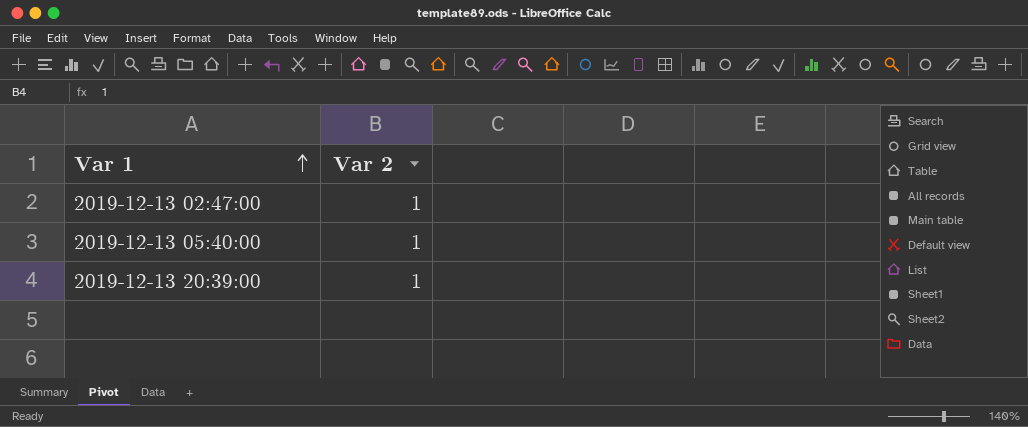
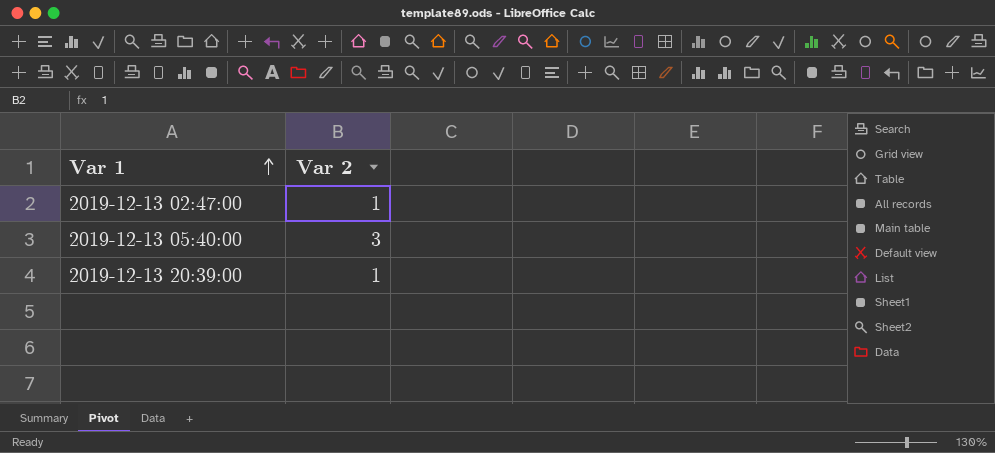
2019-12-13 05:40:00 | Var 2: 1 -> 3

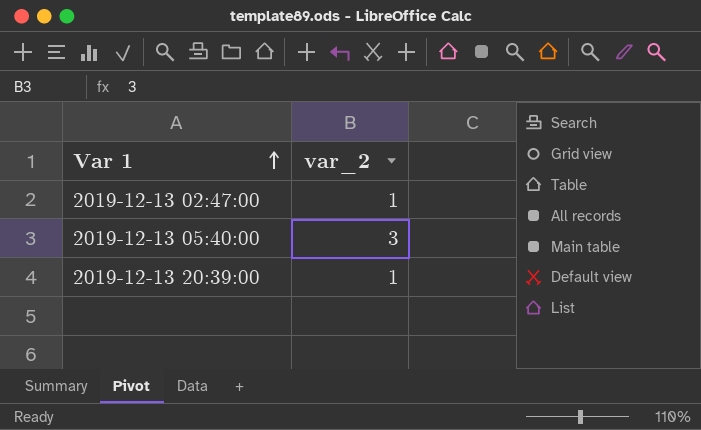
column name: Var 2 -> var_2

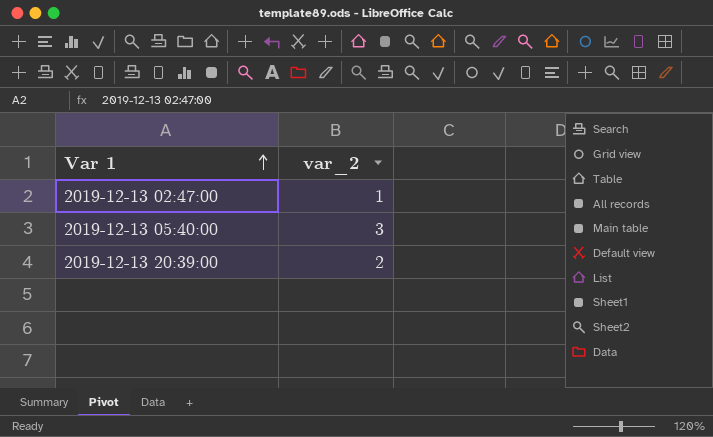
2019-12-13 20:39:00 | var_2: 1 -> 2

